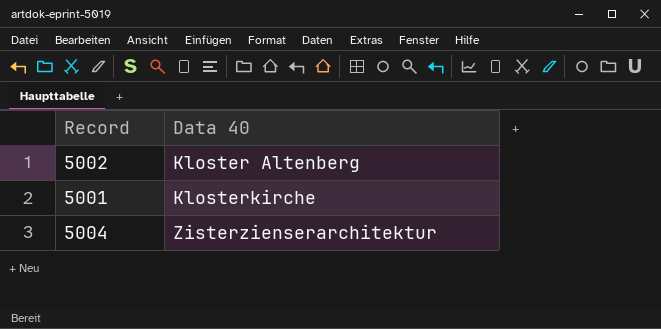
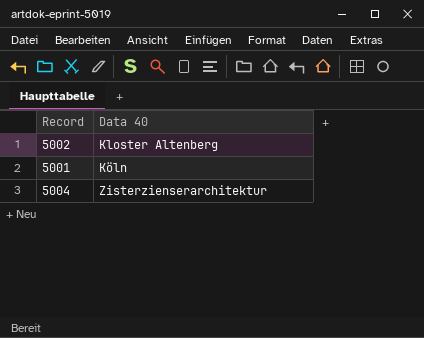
5001 | Data 40: Klosterkirche -> Köln

